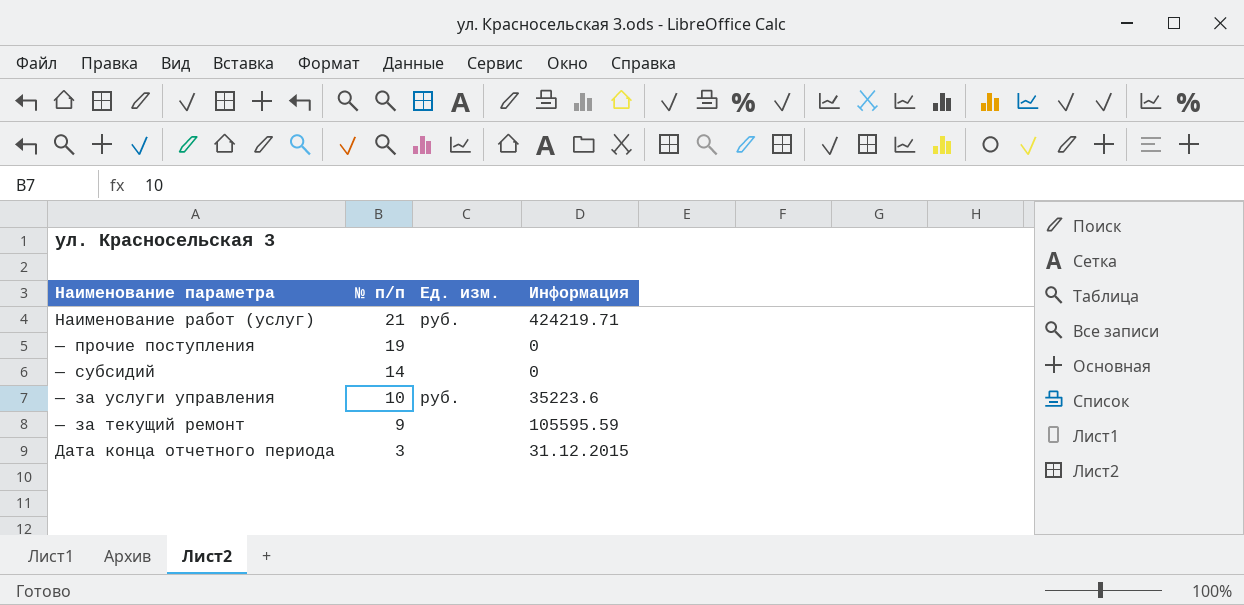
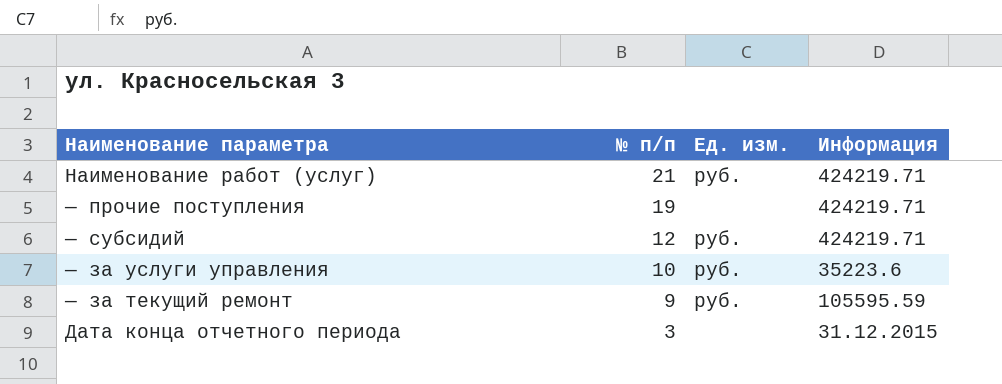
— прочие поступления | Информация: 0 -> 424219.71
— субсидий | № п/п: 14 -> 12
— субсидий | Ед. изм.: none -> руб.
— субсидий | Информация: 0 -> 424219.71
— за текущий ремонт | Ед. изм.: none -> руб.

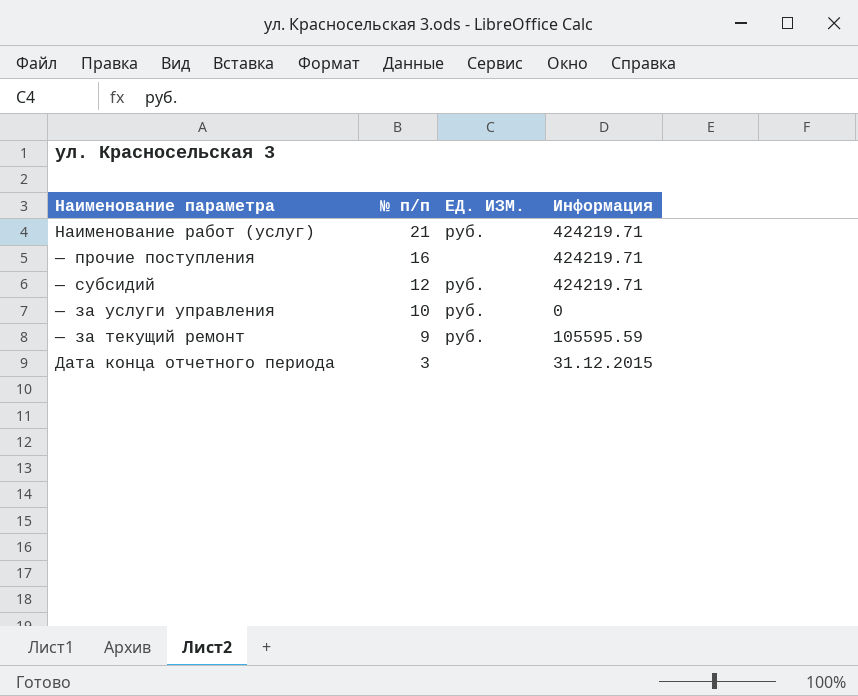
column name: Ед. изм. -> ЕД. ИЗМ.
— прочие поступления | № п/п: 19 -> 16
— за услуги управления | Информация: 35223.6 -> 0

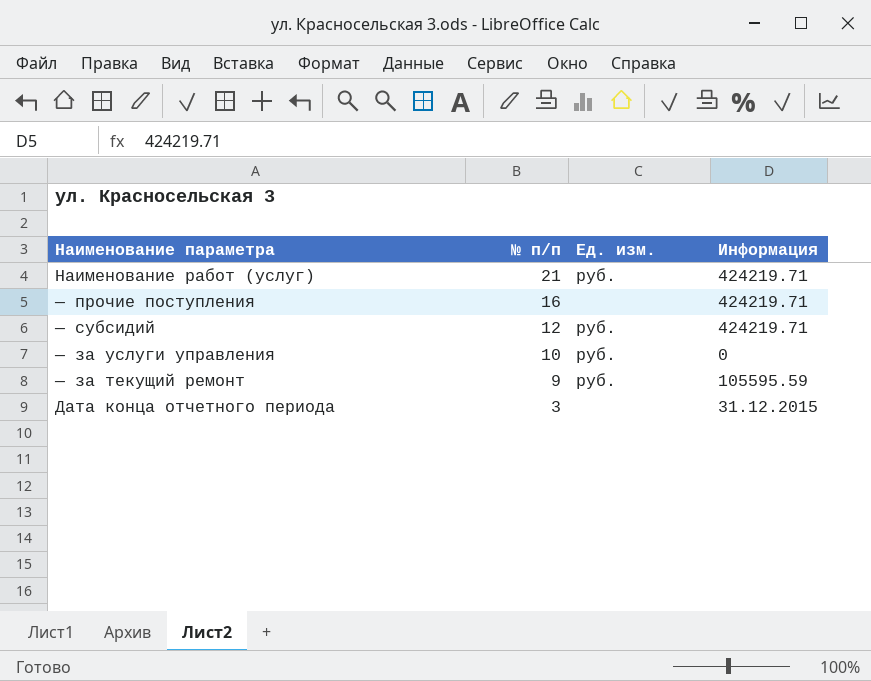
column name: ЕД. ИЗМ. -> Ед. изм.

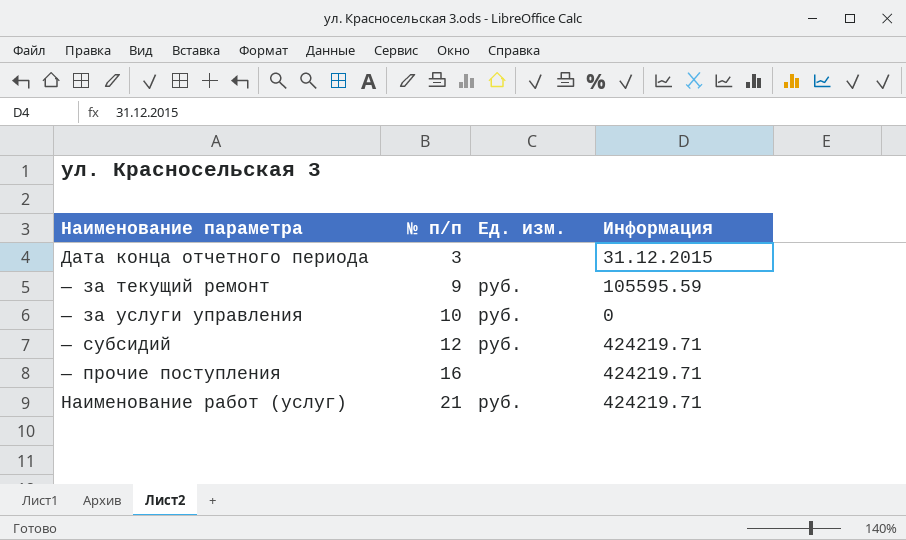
row order: № п/п descending -> № п/п ascending

